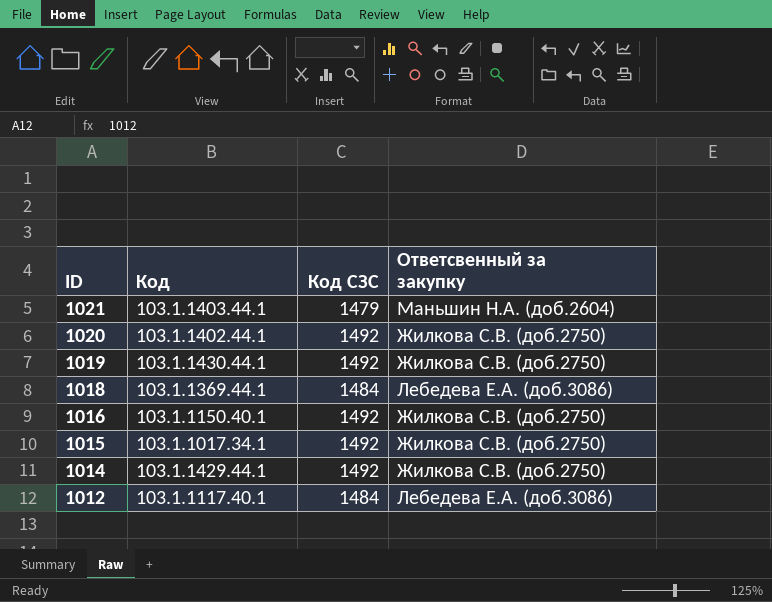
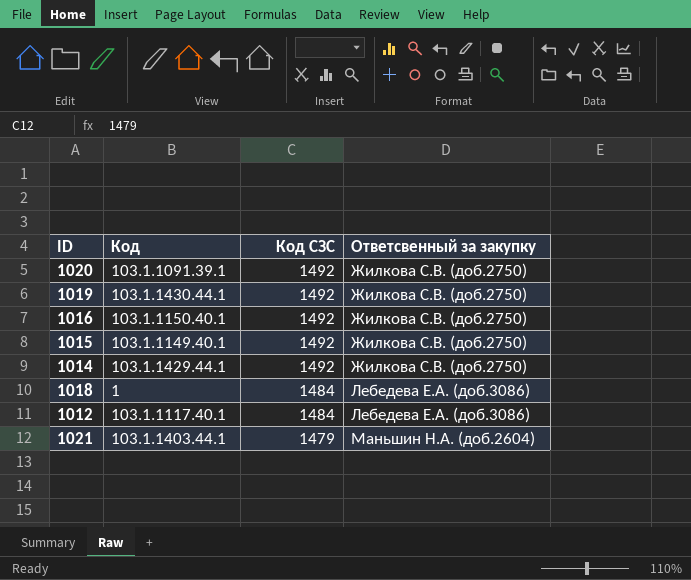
row order: ID descending -> Код СЗС descending
1020 | Код: 103.1.1402.44.1 -> 103.1.1091.39.1
1015 | Код: 103.1.1017.34.1 -> 103.1.1149.40.1
1018 | Код: 103.1.1369.44.1 -> 1

